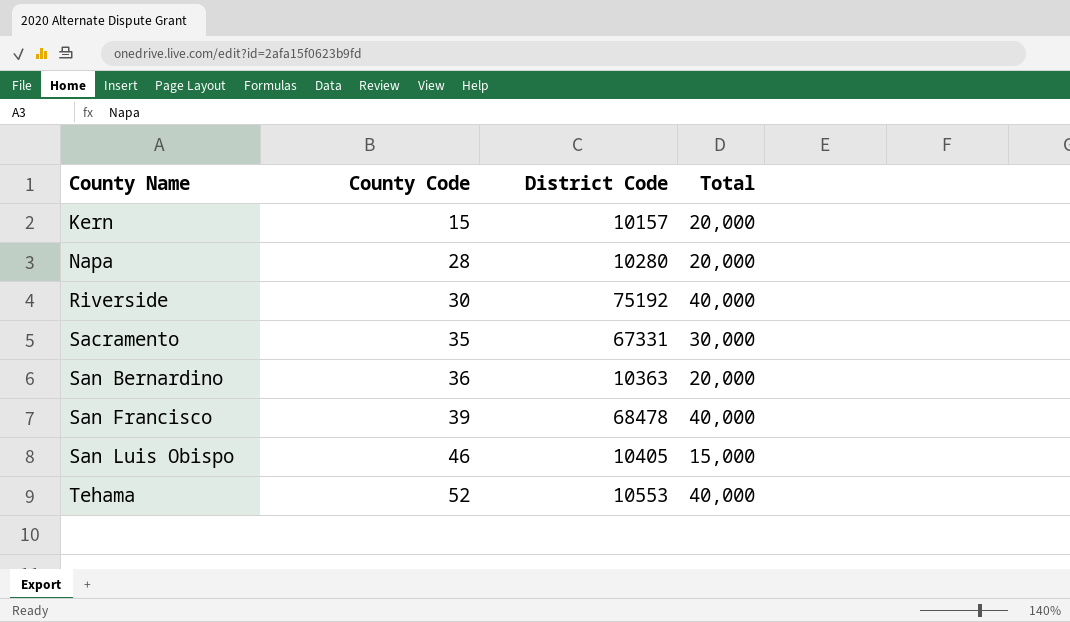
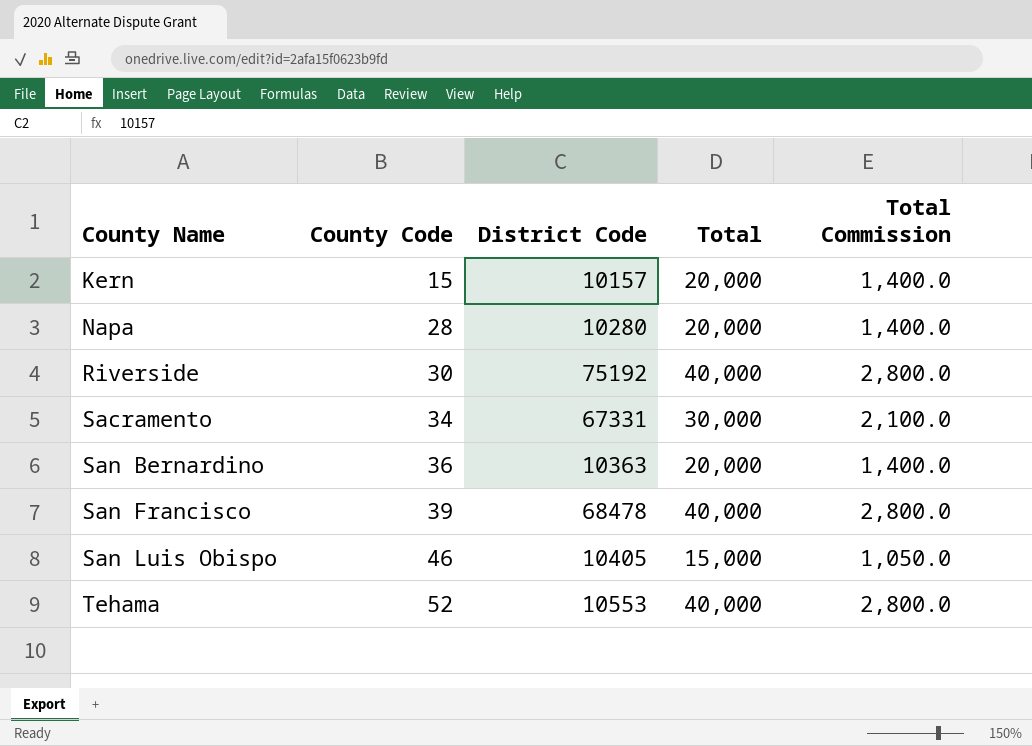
column Total Commission | formula: none -> [Total] * 0.07
Sacramento | County Code: 35 -> 34

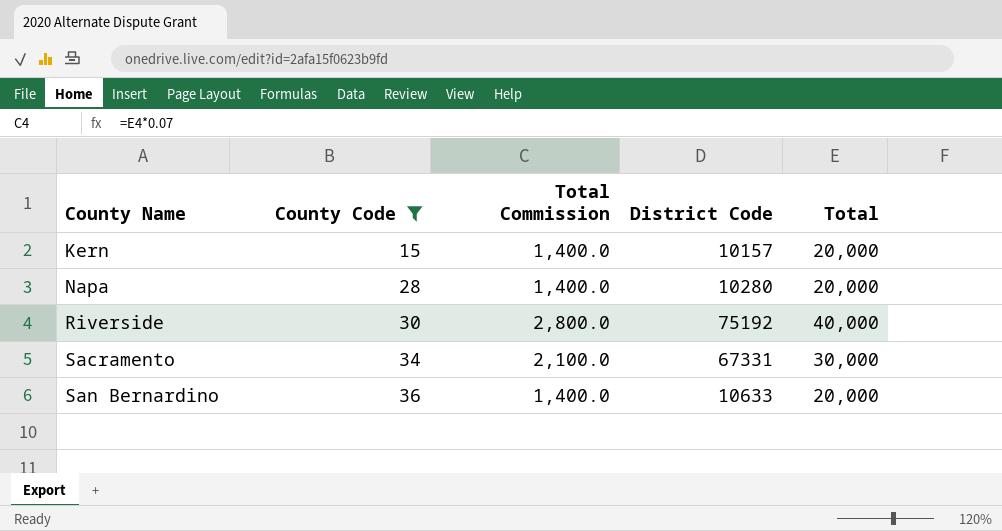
filter: none -> County Code <= 36
column Total Commission | position: 5 -> 3
San Bernardino | District Code: 10363 -> 10633

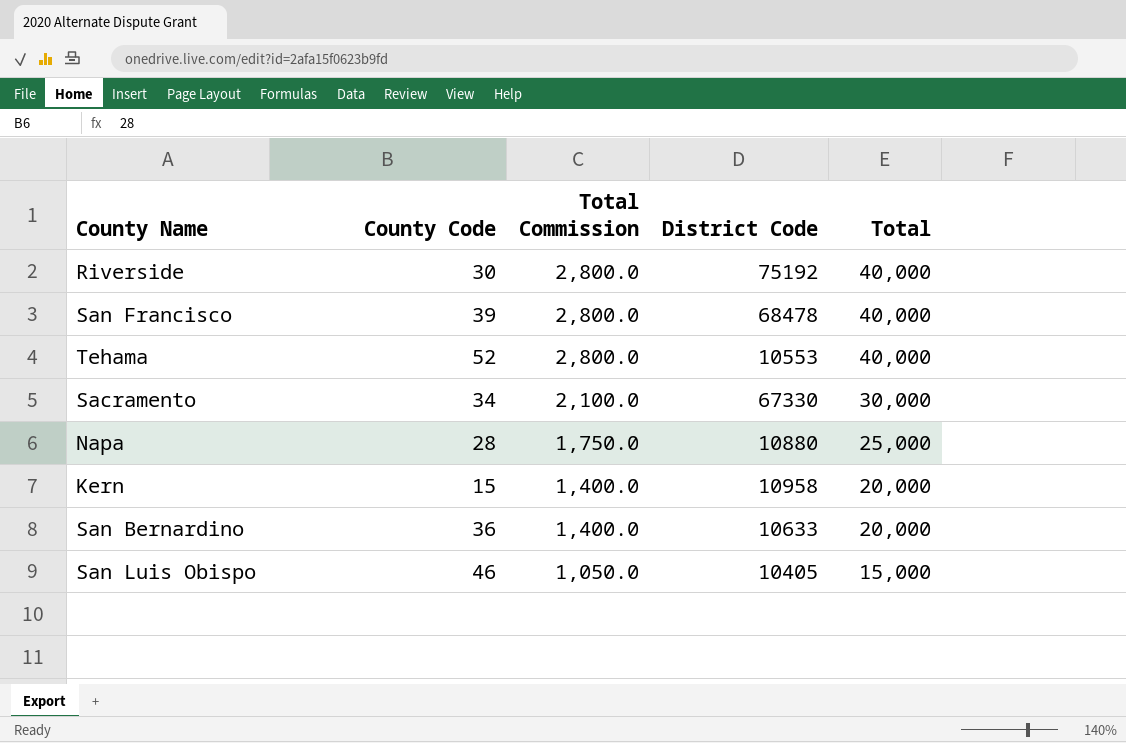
filter: County Code <= 36 -> none
row order: County Name ascending -> Total Commission descending
Sacramento | District Code: 67331 -> 67330
Napa | Total Commission: 1,400.0 -> 1,750.0
Napa | District Code: 10280 -> 10880
Napa | Total: 20,000 -> 25,000
Kern | District Code: 10157 -> 10958

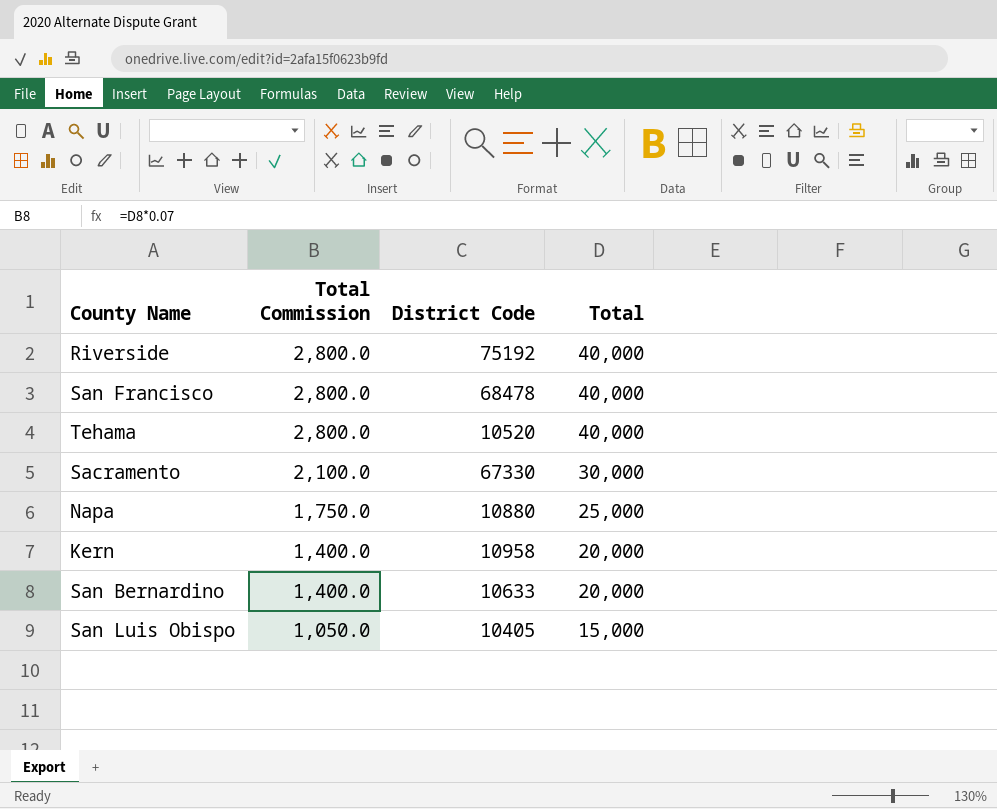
column County Code | position: 2 -> none
Tehama | District Code: 10553 -> 10520

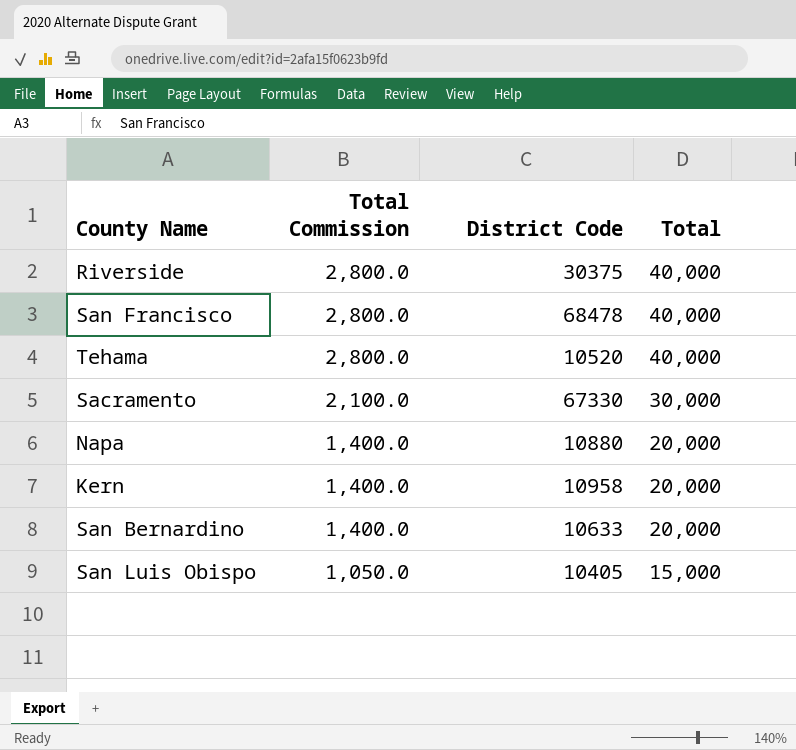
Riverside | District Code: 75192 -> 30375
Napa | Total Commission: 1,750.0 -> 1,400.0
Napa | Total: 25,000 -> 20,000

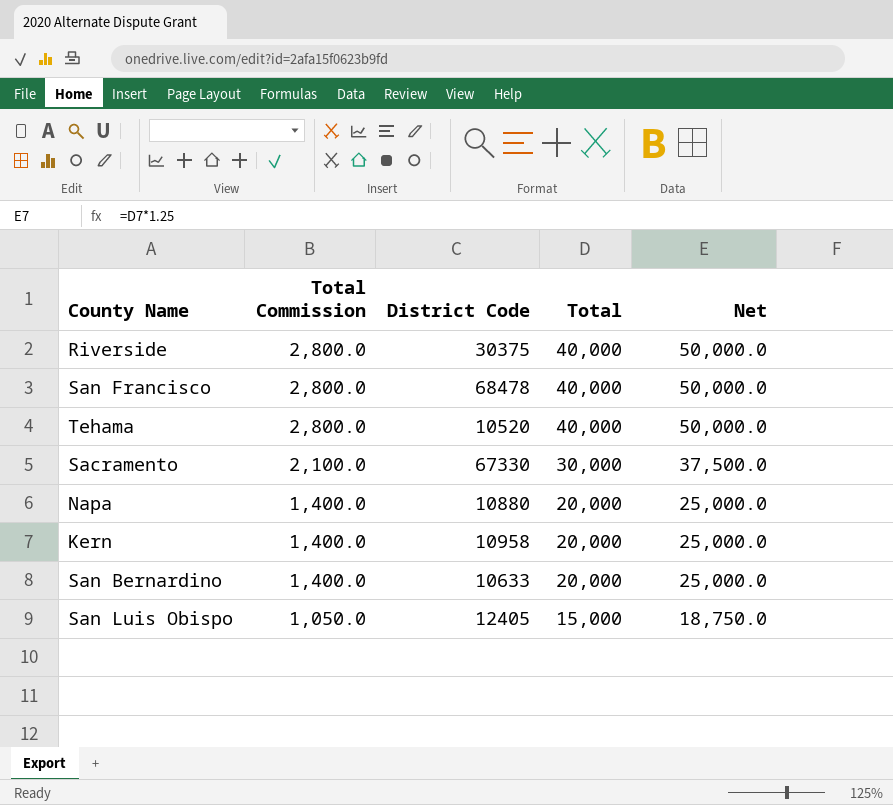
column Net | formula: none -> [Total] * 1.25
San Luis Obispo | District Code: 10405 -> 12405

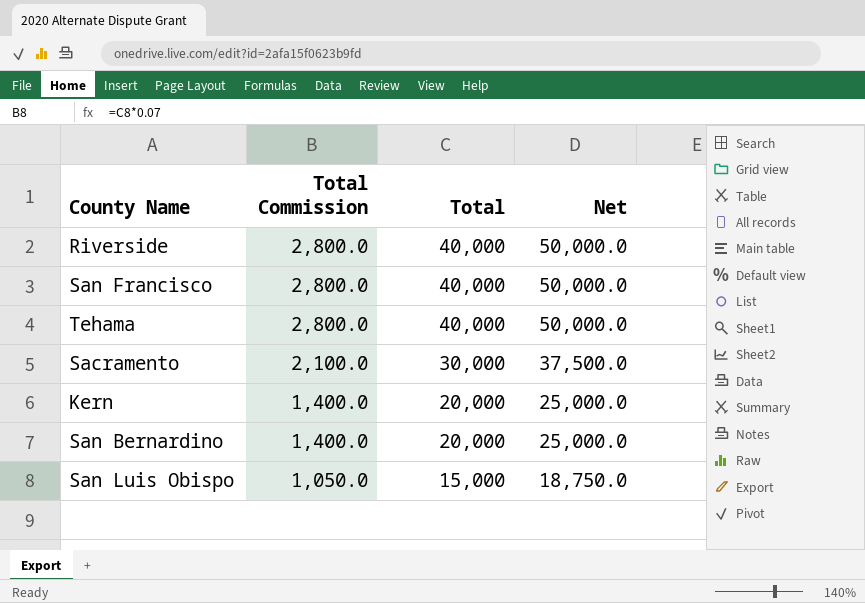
column District Code | position: 3 -> none
row Napa: 1,400.0 | 10880 | 20,000 | 25,000.0 -> none

